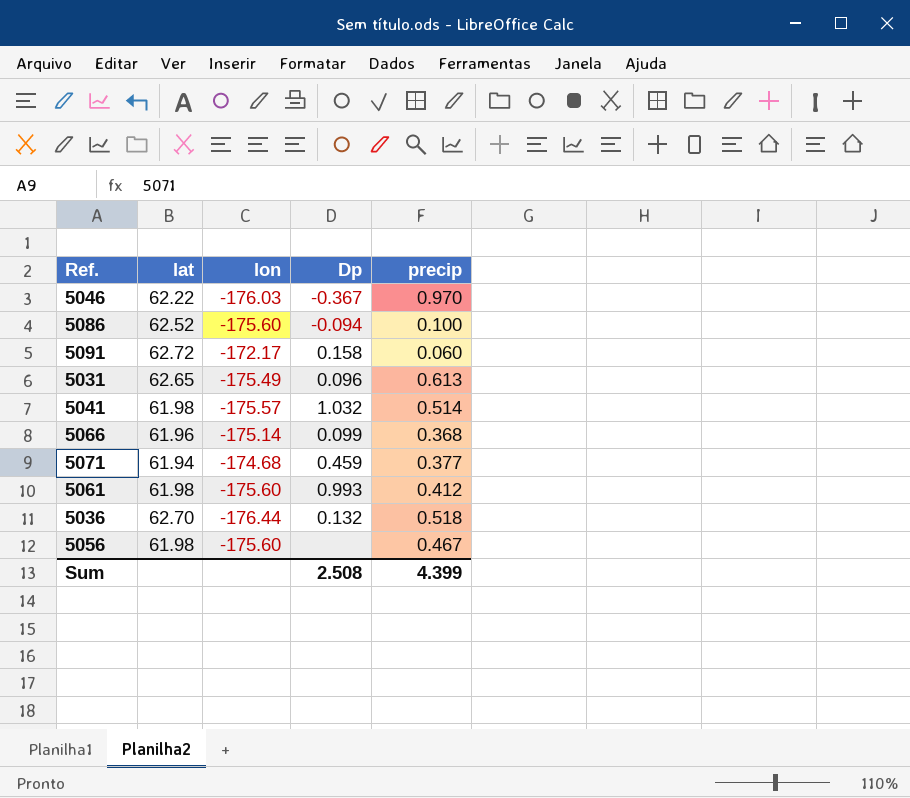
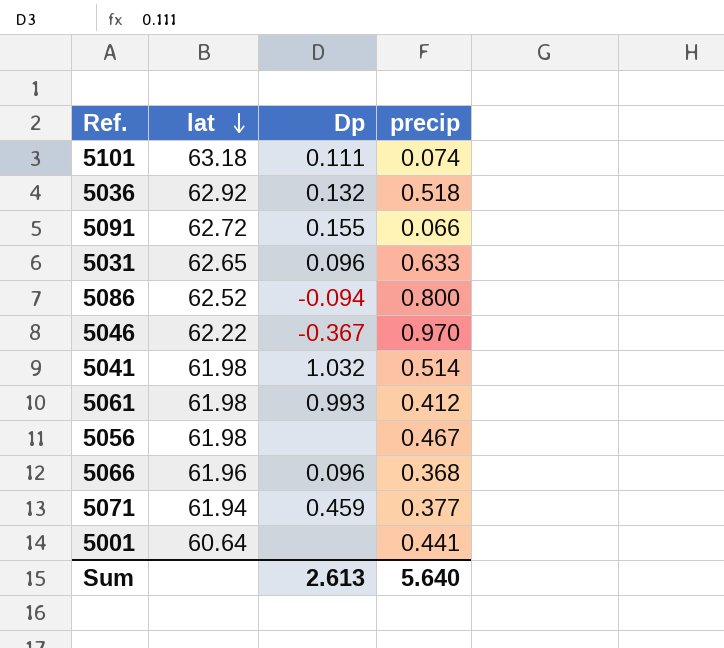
row order: none -> lat descending
column lon | position: 3 -> none
row 5101: none -> 63.18 | 0.111 | 0.074
5036 | lat: 62.70 -> 62.92
5091 | Dp: 0.158 -> 0.155
5091 | precip: 0.060 -> 0.066
5031 | precip: 0.613 -> 0.633
5086 | precip: 0.100 -> 0.800
5066 | Dp: 0.099 -> 0.096
row 5001: none -> 60.64 | none | 0.441
Sum | Dp: 2.508 -> 2.613
Sum | precip: 4.399 -> 5.640

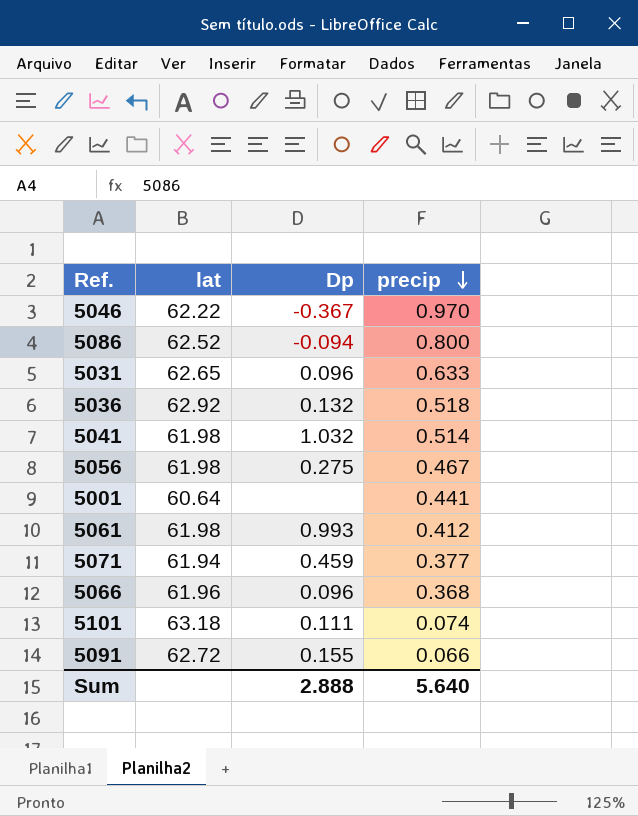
row order: lat descending -> precip descending
5056 | Dp: none -> 0.275
Sum | Dp: 2.613 -> 2.888

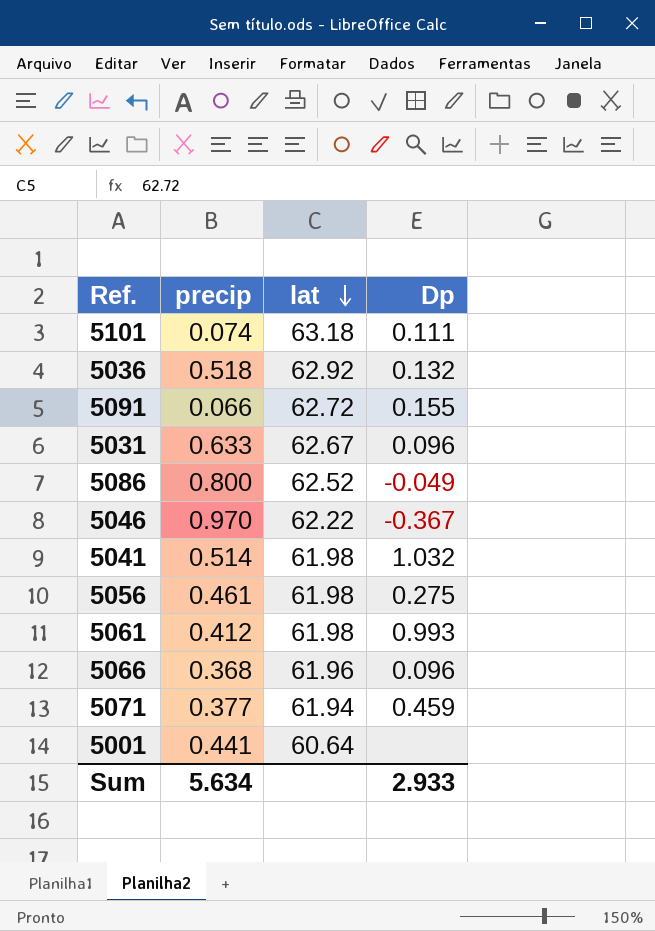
row order: precip descending -> lat descending
column precip | position: 4 -> 2
5031 | lat: 62.65 -> 62.67
5086 | Dp: -0.094 -> -0.049
5056 | precip: 0.467 -> 0.461
Sum | precip: 5.640 -> 5.634
Sum | Dp: 2.888 -> 2.933

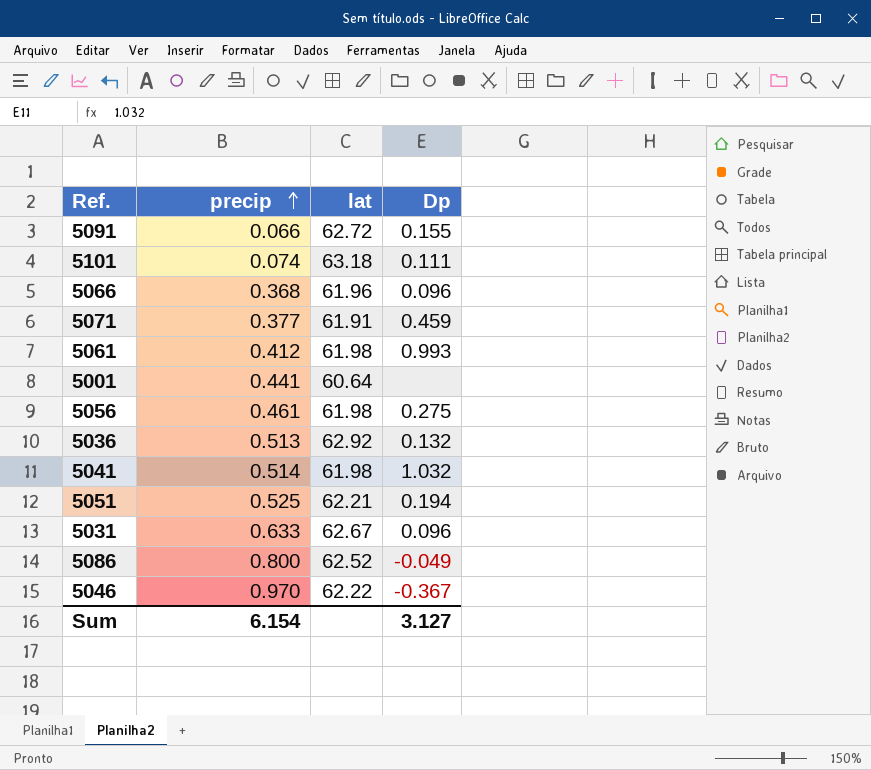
row order: lat descending -> precip ascending
5071 | lat: 61.94 -> 61.91
5036 | precip: 0.518 -> 0.513
row 5051: none -> 0.525 | 62.21 | 0.194
Sum | precip: 5.634 -> 6.154
Sum | Dp: 2.933 -> 3.127

